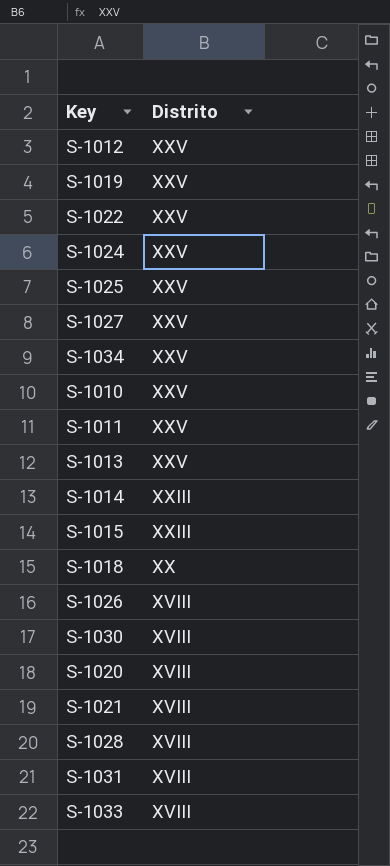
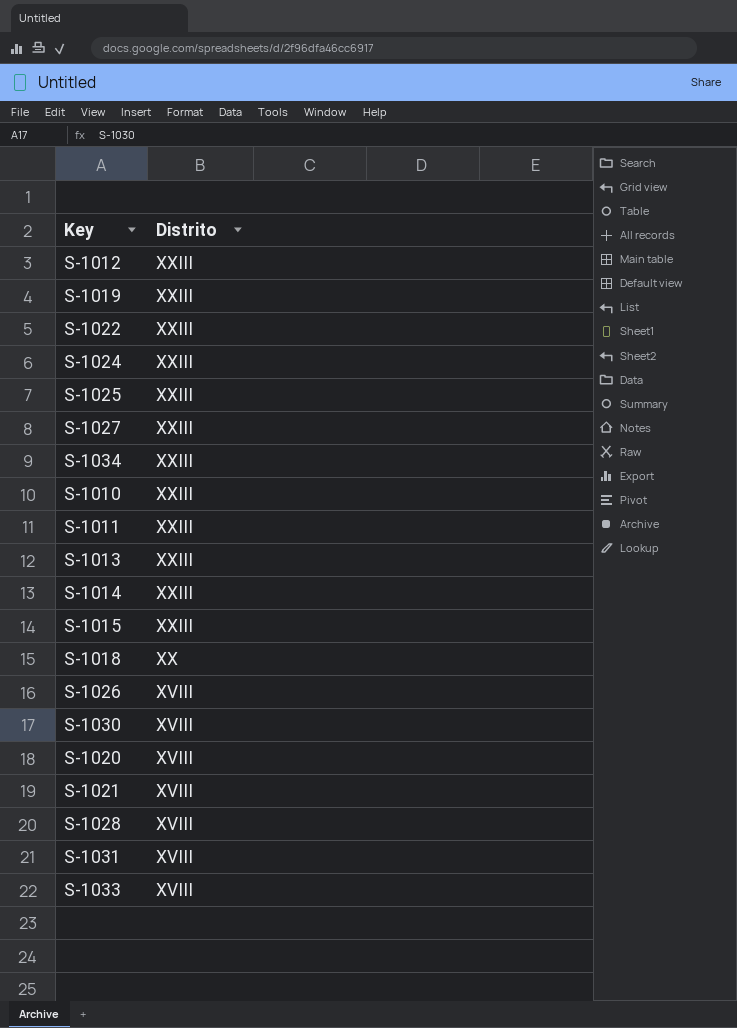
S-1012 | Distrito: XXV -> XXIII
S-1019 | Distrito: XXV -> XXIII
S-1022 | Distrito: XXV -> XXIII
S-1024 | Distrito: XXV -> XXIII
S-1025 | Distrito: XXV -> XXIII
S-1027 | Distrito: XXV -> XXIII
S-1034 | Distrito: XXV -> XXIII
S-1010 | Distrito: XXV -> XXIII
S-1011 | Distrito: XXV -> XXIII
S-1013 | Distrito: XXV -> XXIII

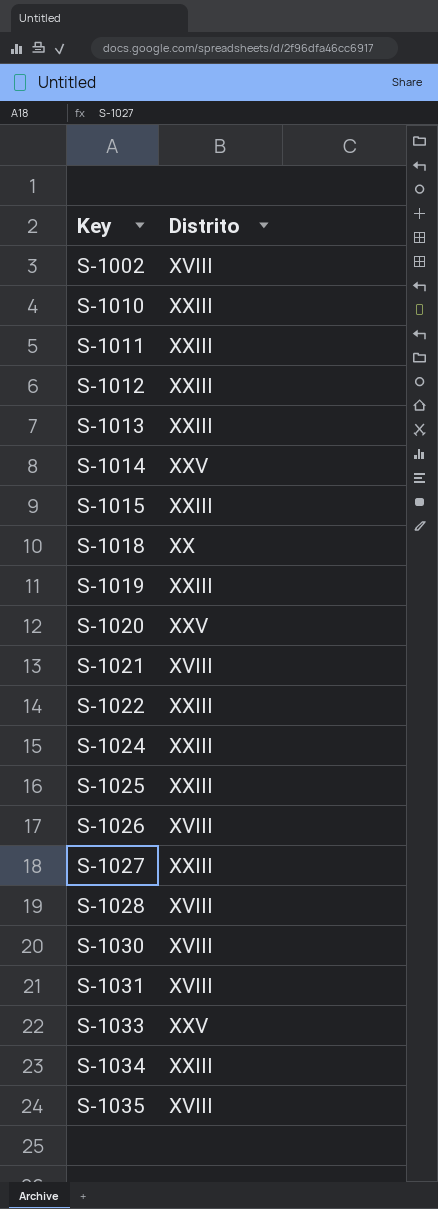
row order: Distrito descending -> Key ascending
row S-1002: none -> XVIII
S-1014 | Distrito: XXIII -> XXV
S-1020 | Distrito: XVIII -> XXV
S-1033 | Distrito: XVIII -> XXV
row S-1035: none -> XVIII

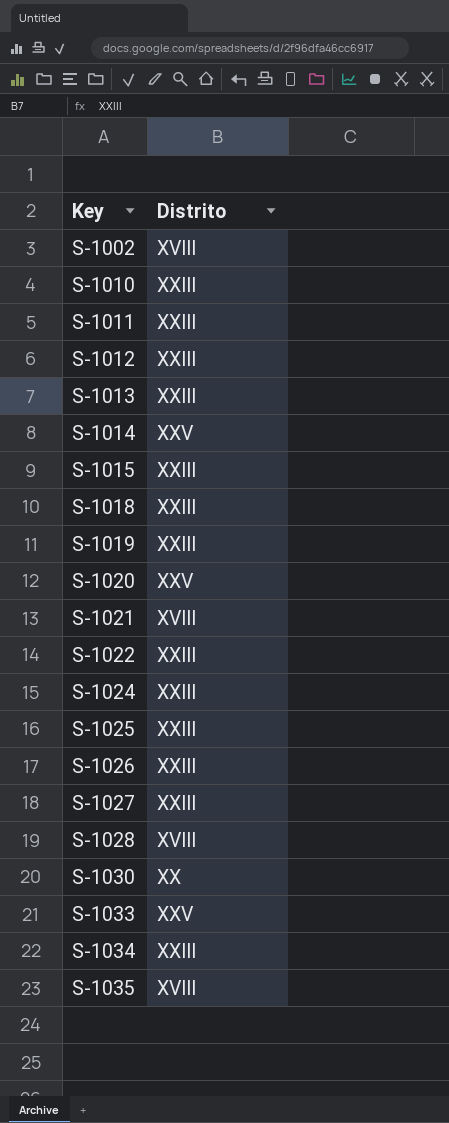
row S-1031: XVIII -> none
S-1018 | Distrito: XX -> XXIII
S-1026 | Distrito: XVIII -> XXIII
S-1030 | Distrito: XVIII -> XX

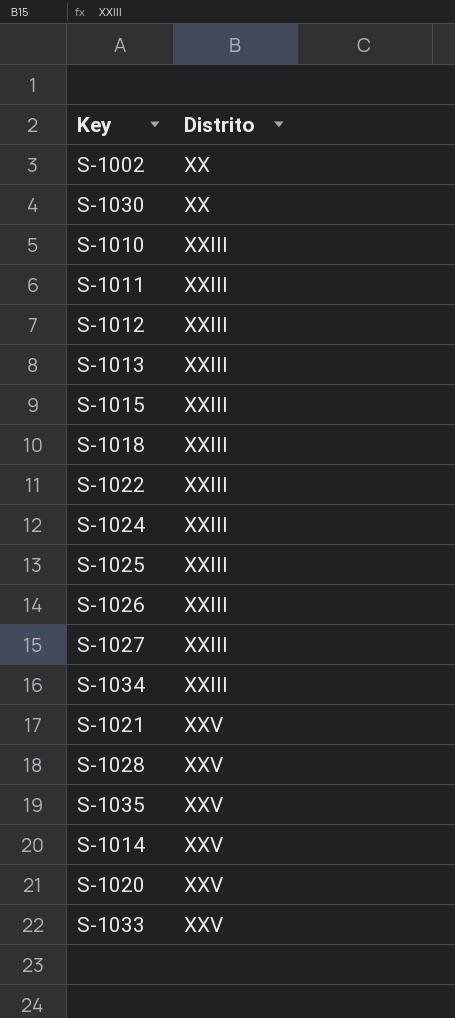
row order: Key ascending -> Distrito ascending
row S-1019: XXIII -> none
S-1002 | Distrito: XVIII -> XX
S-1021 | Distrito: XVIII -> XXV
S-1028 | Distrito: XVIII -> XXV
S-1035 | Distrito: XVIII -> XXV

